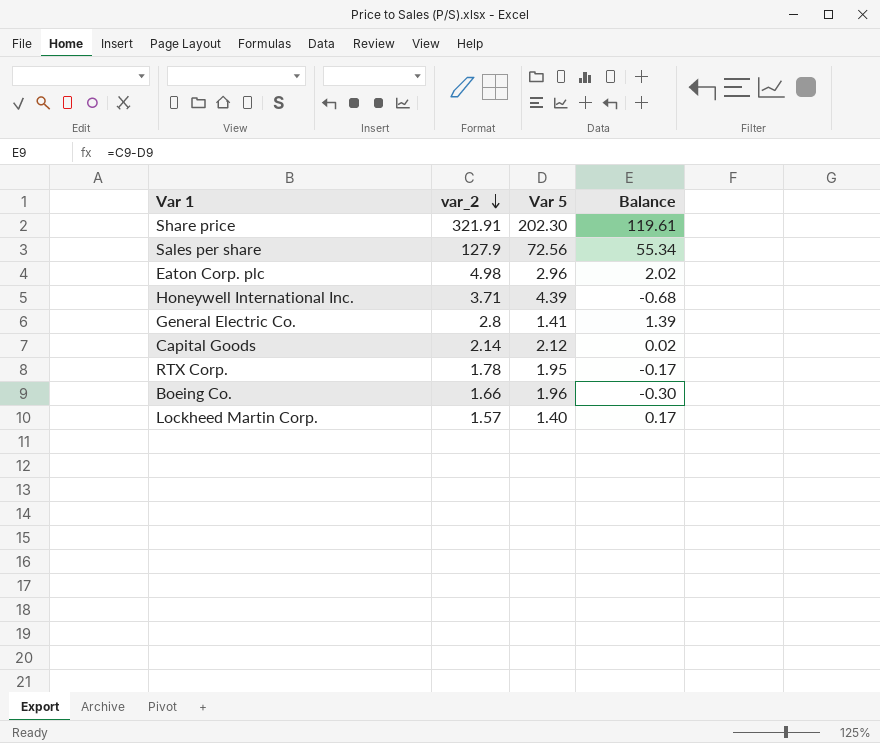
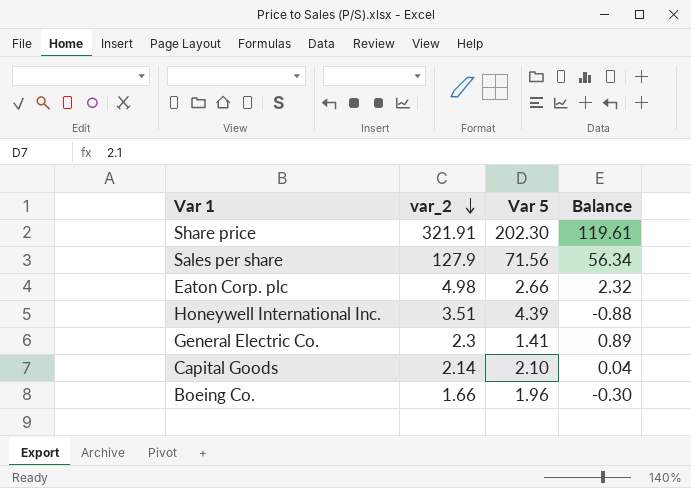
row RTX Corp.: 1.78 | 1.95 | -0.17 -> none
row Lockheed Martin Corp.: 1.57 | 1.40 | 0.17 -> none
Sales per share | Var 5: 72.56 -> 71.56
Sales per share | Balance: 55.34 -> 56.34
Eaton Corp. plc | Var 5: 2.96 -> 2.66
Eaton Corp. plc | Balance: 2.02 -> 2.32
Honeywell International Inc. | var_2: 3.71 -> 3.51
Honeywell International Inc. | Balance: -0.68 -> -0.88
General Electric Co. | var_2: 2.8 -> 2.3
General Electric Co. | Balance: 1.39 -> 0.89
Capital Goods | Var 5: 2.12 -> 2.10
Capital Goods | Balance: 0.02 -> 0.04

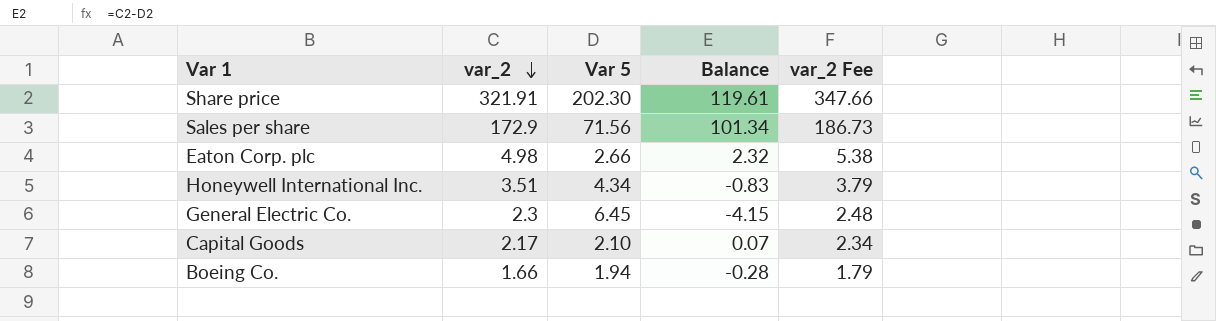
column var_2 Fee | formula: none -> [var_2] * 1.08
Sales per share | var_2: 127.9 -> 172.9
Sales per share | Balance: 56.34 -> 101.34
Honeywell International Inc. | Var 5: 4.39 -> 4.34
Honeywell International Inc. | Balance: -0.88 -> -0.83
General Electric Co. | Var 5: 1.41 -> 6.45
General Electric Co. | Balance: 0.89 -> -4.15
Capital Goods | var_2: 2.14 -> 2.17
Capital Goods | Balance: 0.04 -> 0.07
Boeing Co. | Var 5: 1.96 -> 1.94
Boeing Co. | Balance: -0.30 -> -0.28

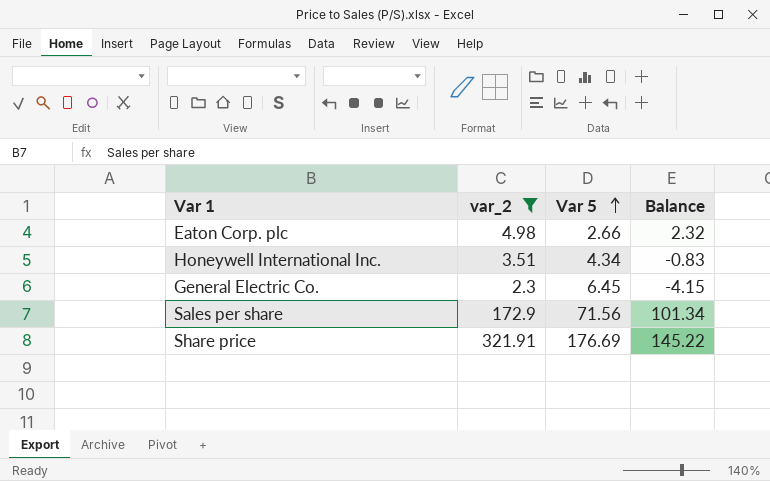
filter: none -> var_2 >= 2.3
row order: var_2 descending -> Var 5 ascending
column var_2 Fee | formula: [var_2] * 1.08 -> none
Share price | Var 5: 202.30 -> 176.69
Share price | Balance: 119.61 -> 145.22

